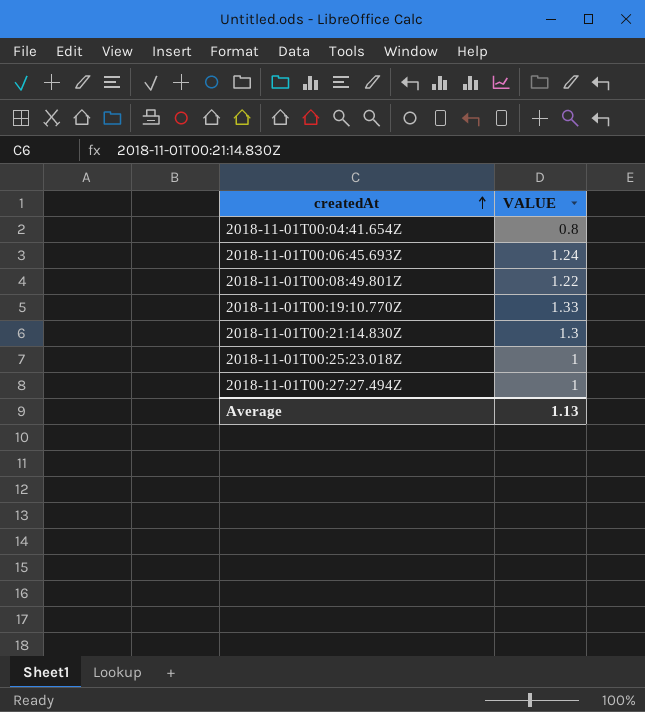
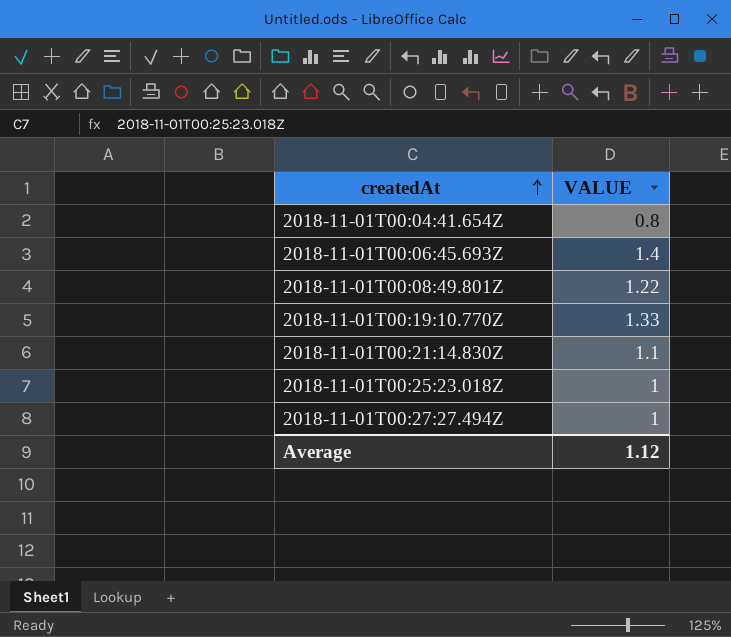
2018-11-01T00:06:45.693Z | VALUE: 1.24 -> 1.4
2018-11-01T00:21:14.830Z | VALUE: 1.3 -> 1.1
Average | VALUE: 1.13 -> 1.12

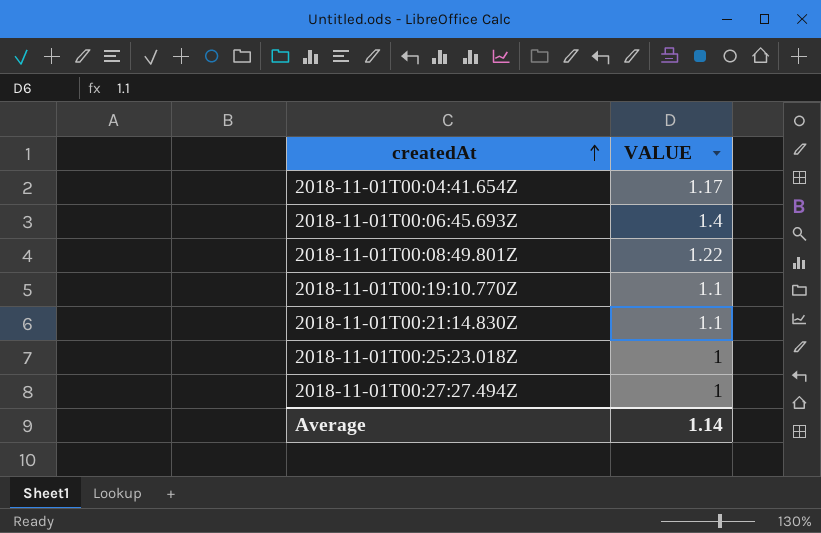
2018-11-01T00:04:41.654Z | VALUE: 0.8 -> 1.17
2018-11-01T00:19:10.770Z | VALUE: 1.33 -> 1.1
Average | VALUE: 1.12 -> 1.14

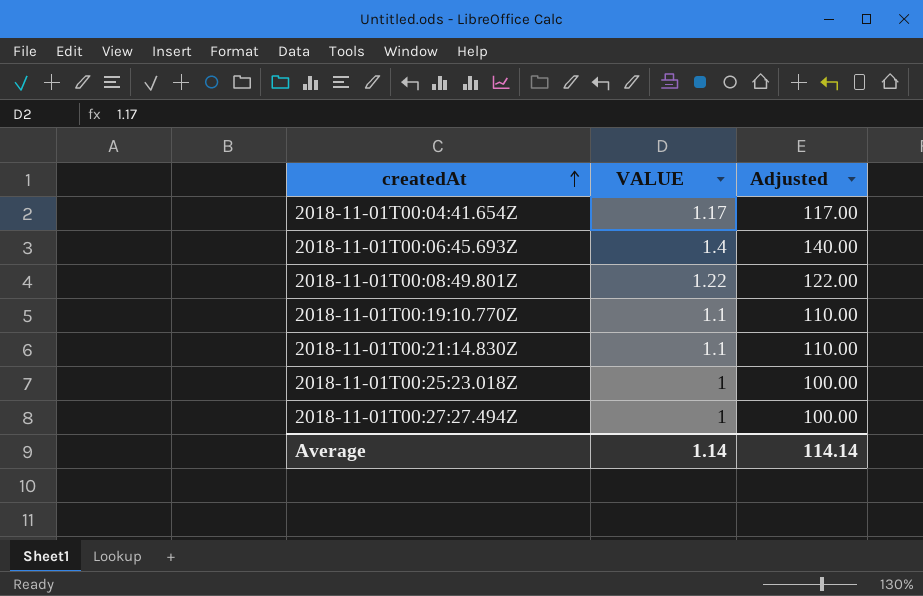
column Adjusted | formula: none -> [VALUE] * 100

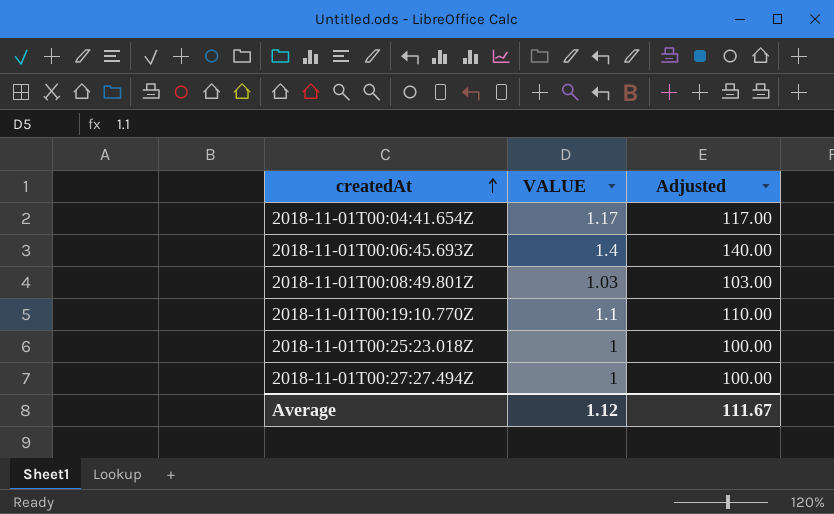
row 2018-11-01T00:21:14.830Z: 1.1 | 110.00 -> none
2018-11-01T00:08:49.801Z | VALUE: 1.22 -> 1.03
2018-11-01T00:08:49.801Z | Adjusted: 122.00 -> 103.00
Average | VALUE: 1.14 -> 1.12
Average | Adjusted: 114.14 -> 111.67

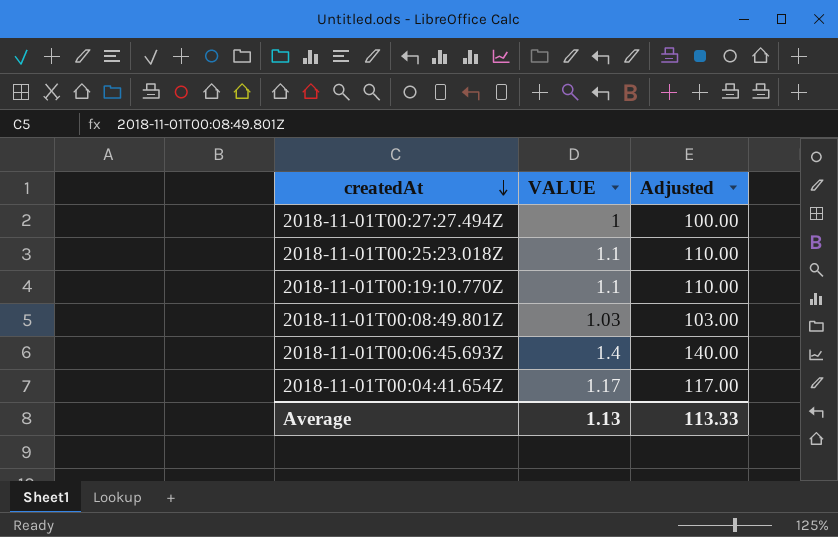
row order: createdAt ascending -> createdAt descending
2018-11-01T00:25:23.018Z | VALUE: 1 -> 1.1
2018-11-01T00:25:23.018Z | Adjusted: 100.00 -> 110.00
Average | VALUE: 1.12 -> 1.13
Average | Adjusted: 111.67 -> 113.33

